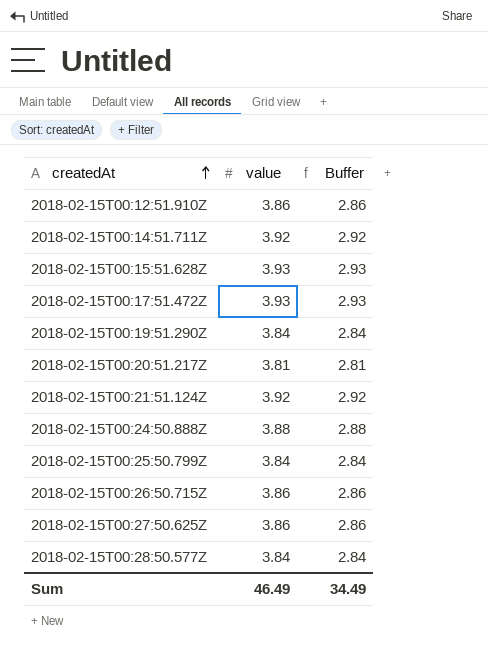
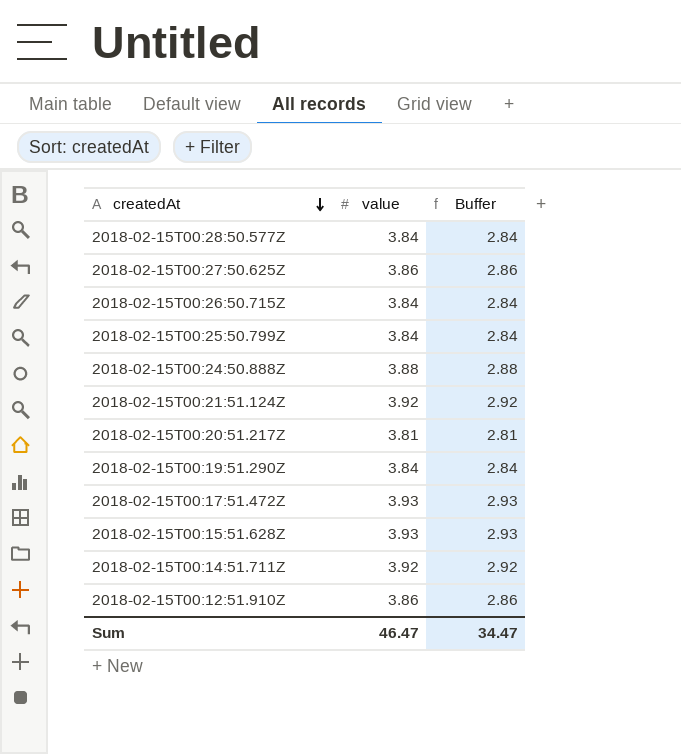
row order: createdAt ascending -> createdAt descending
2018-02-15T00:26:50.715Z | value: 3.86 -> 3.84
2018-02-15T00:26:50.715Z | Buffer: 2.86 -> 2.84
Sum | value: 46.49 -> 46.47
Sum | Buffer: 34.49 -> 34.47

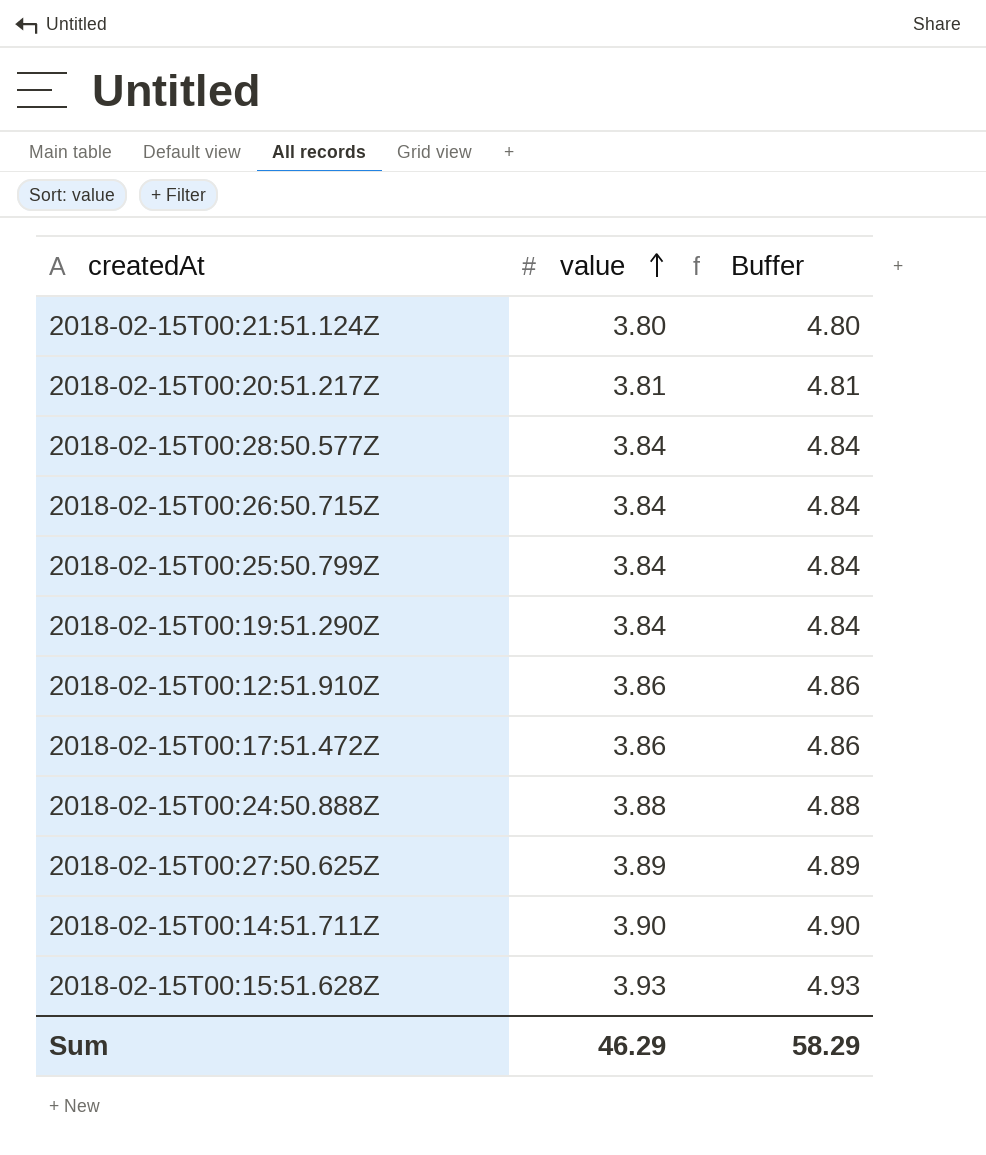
row order: createdAt descending -> value ascending
column Buffer | formula: [value] - 1 -> [value] + 1
2018-02-15T00:21:51.124Z | value: 3.92 -> 3.80
2018-02-15T00:17:51.472Z | value: 3.93 -> 3.86
2018-02-15T00:27:50.625Z | value: 3.86 -> 3.89
2018-02-15T00:14:51.711Z | value: 3.92 -> 3.90
Sum | value: 46.47 -> 46.29
Sum | Buffer: 34.47 -> 58.29

